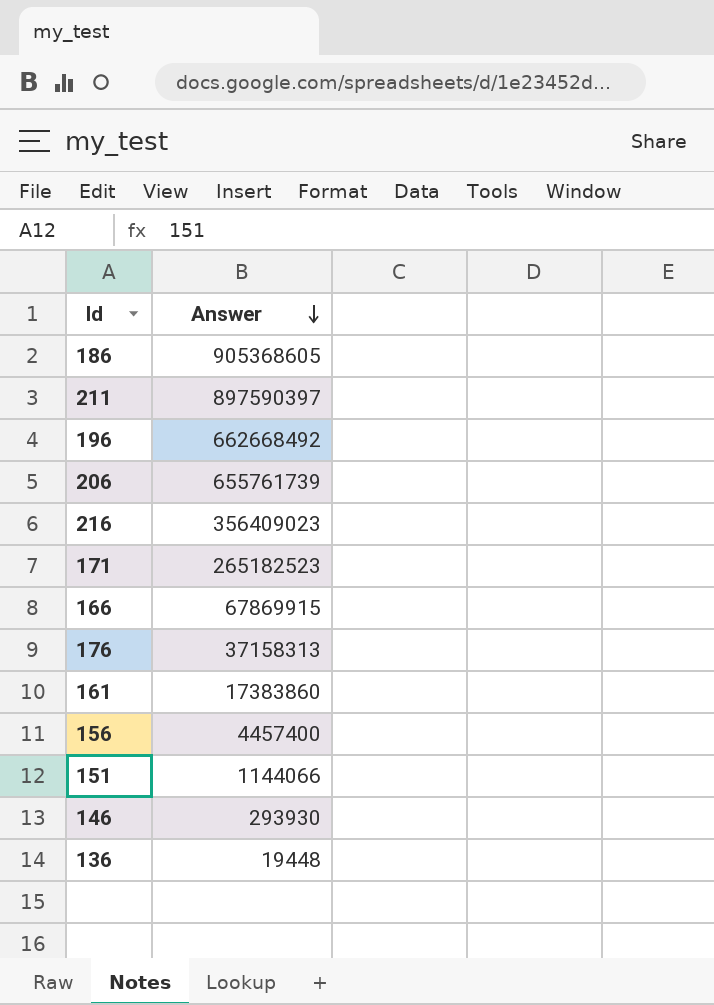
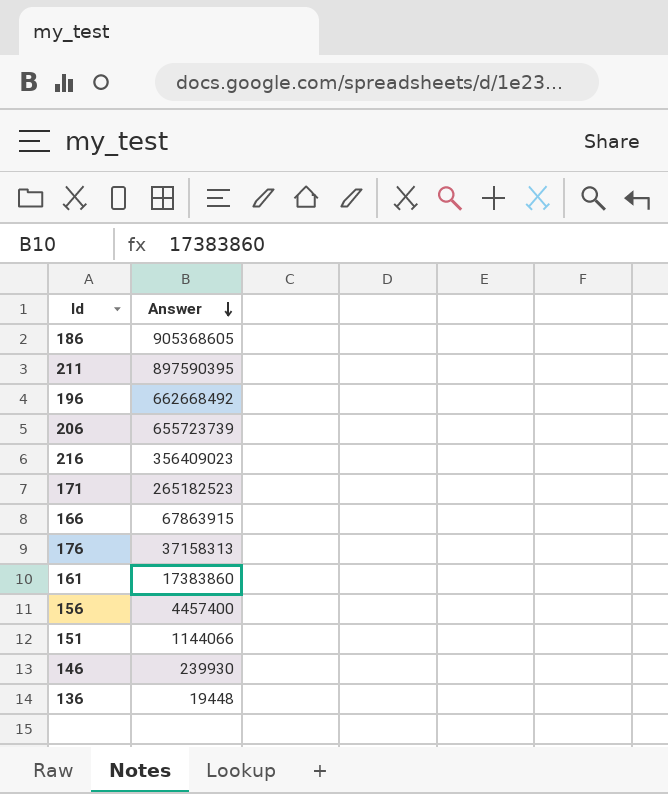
211 | Answer: 897590397 -> 897590395
206 | Answer: 655761739 -> 655723739
166 | Answer: 67869915 -> 67863915
146 | Answer: 293930 -> 239930

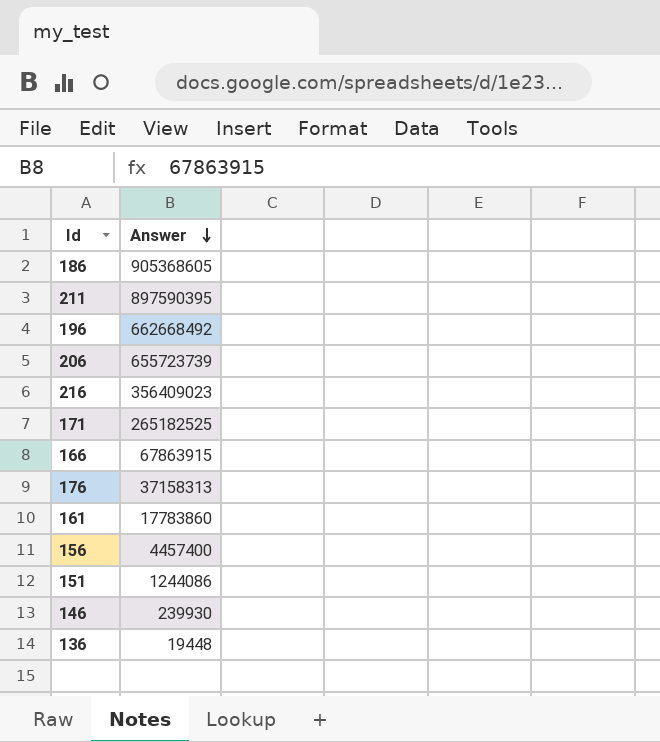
171 | Answer: 265182523 -> 265182525
161 | Answer: 17383860 -> 17783860
151 | Answer: 1144066 -> 1244086

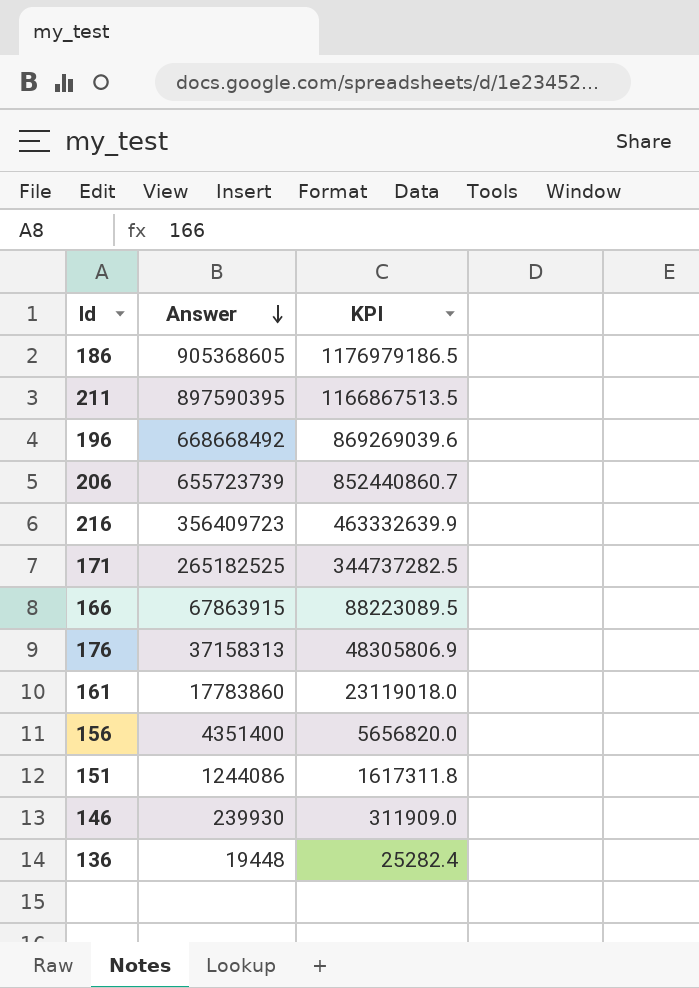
column KPI | formula: none -> [Answer] * 1.3
196 | Answer: 662668492 -> 668668492
216 | Answer: 356409023 -> 356409723
156 | Answer: 4457400 -> 4351400

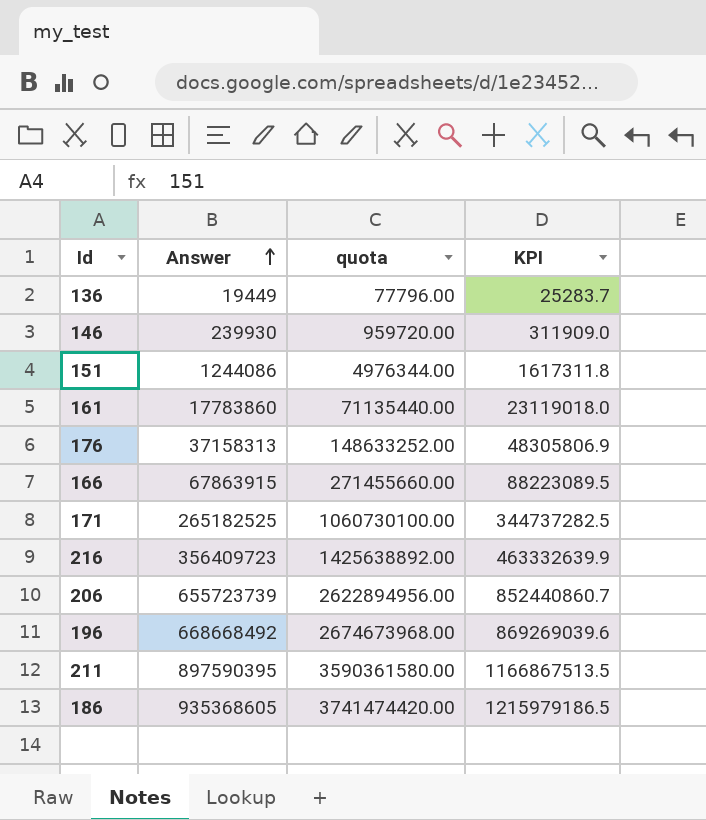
row order: Answer descending -> Answer ascending
column quota | formula: none -> [Answer] * 4
row 156: 4351400 | 5656820.0 -> none
136 | Answer: 19448 -> 19449
136 | KPI: 25282.4 -> 25283.7
186 | Answer: 905368605 -> 935368605
186 | KPI: 1176979186.5 -> 1215979186.5

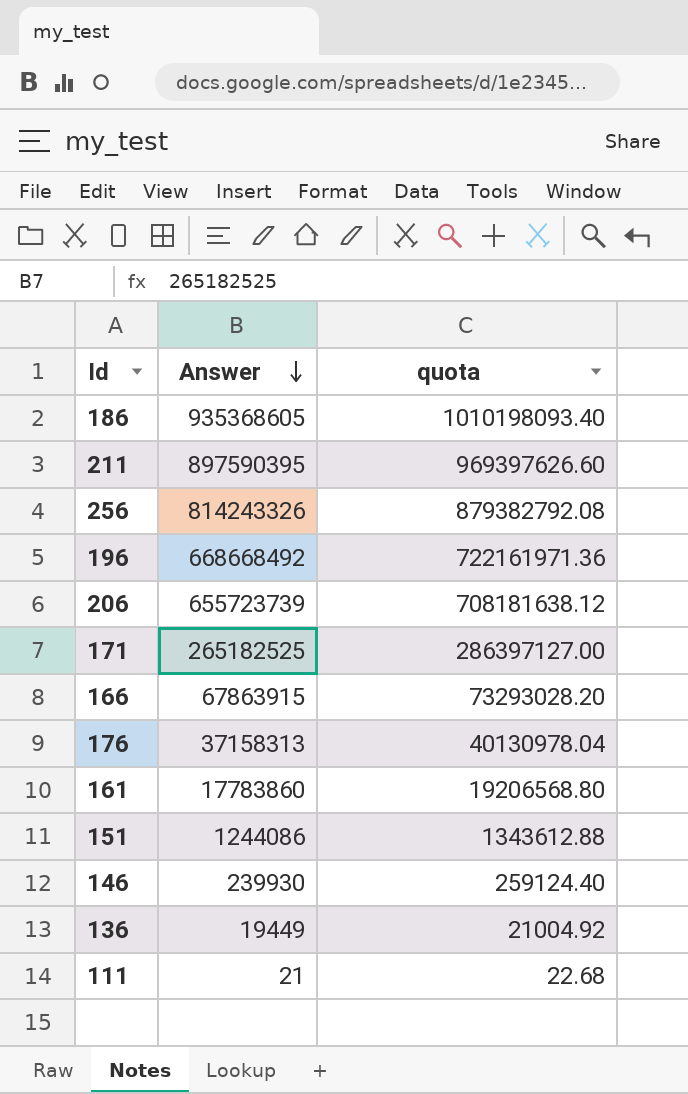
row order: Answer ascending -> Answer descending
column KPI | formula: [Answer] * 1.3 -> none
column quota | formula: [Answer] * 4 -> [Answer] * 1.08
row 216: 356409723 | 1425638892.00 | 463332639.9 -> none
row 256: none -> 814243326 | 879382792.08
row 111: none -> 21 | 22.68

